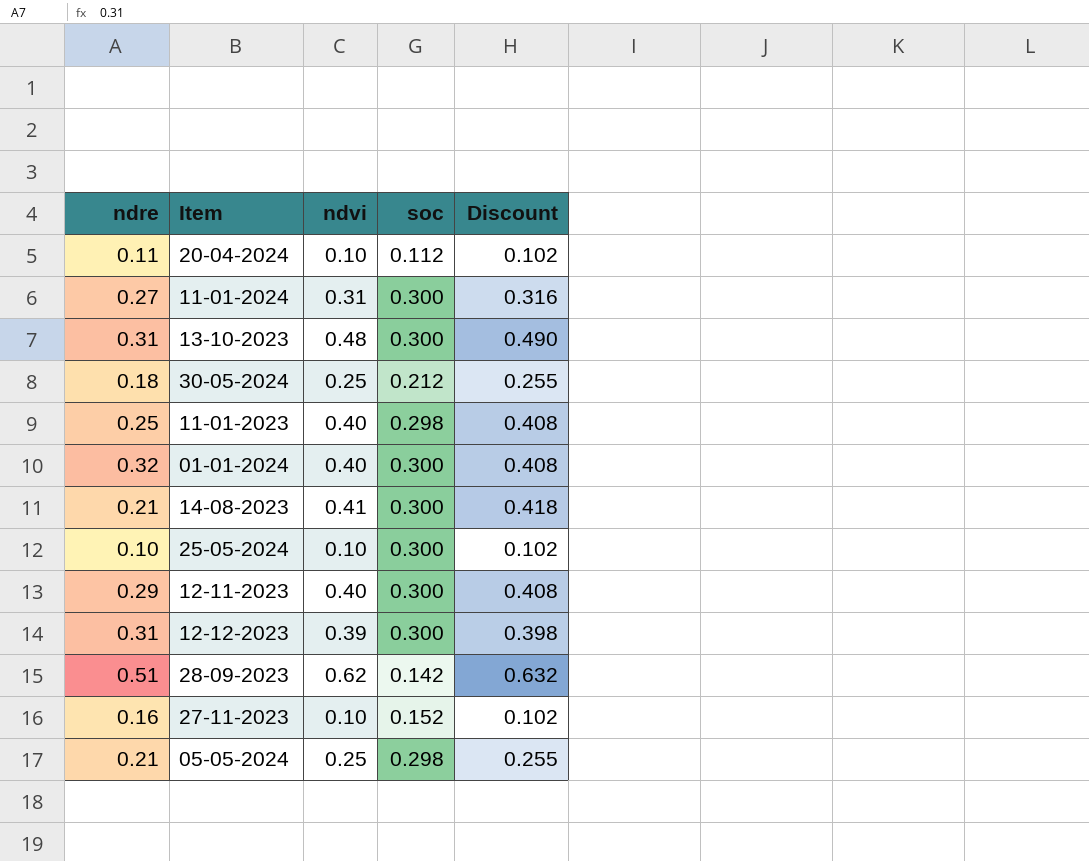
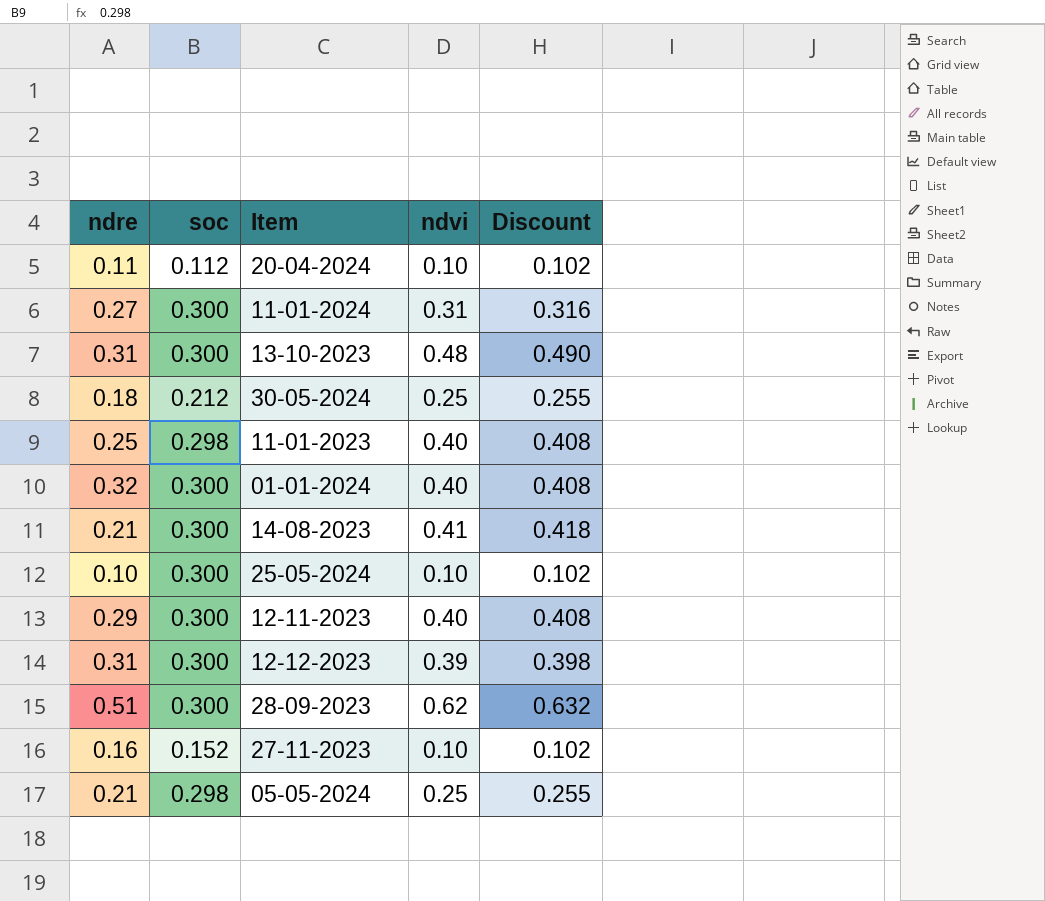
column soc | position: 4 -> 2
28-09-2023 | soc: 0.142 -> 0.300

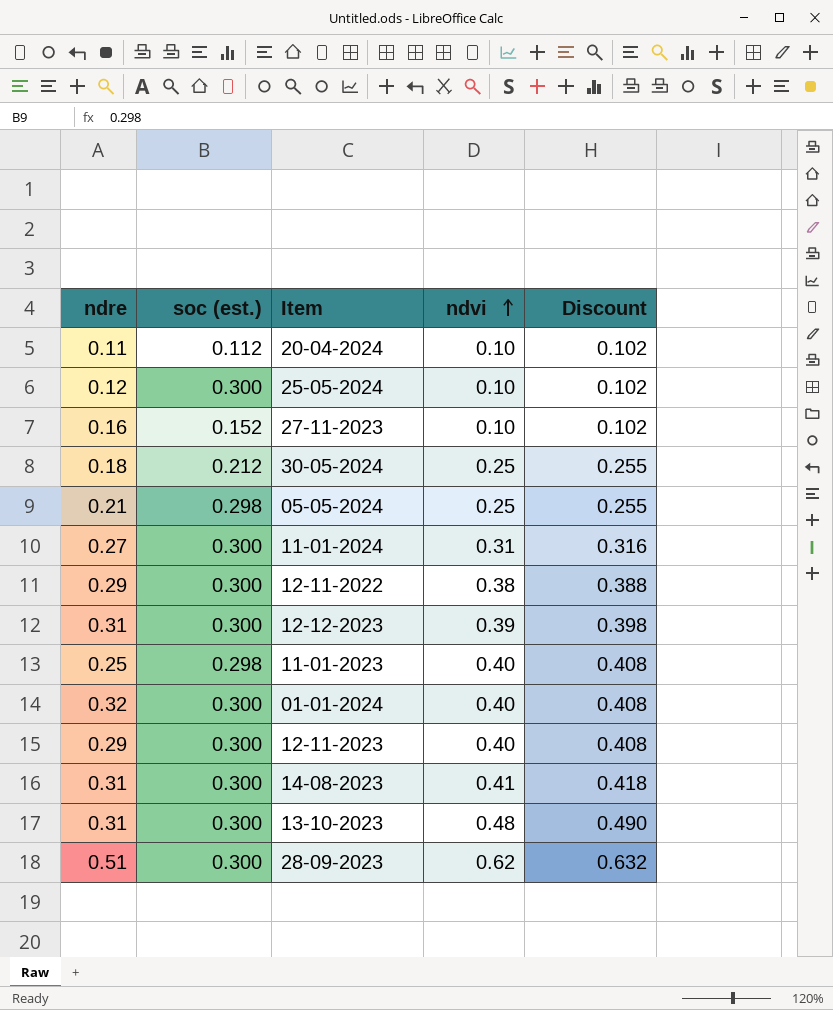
row order: none -> ndvi ascending
column name: soc -> soc (est.)
25-05-2024 | ndre: 0.10 -> 0.12
row 12-11-2022: none -> 0.29 | 0.300 | 0.38 | 0.388
14-08-2023 | ndre: 0.21 -> 0.31

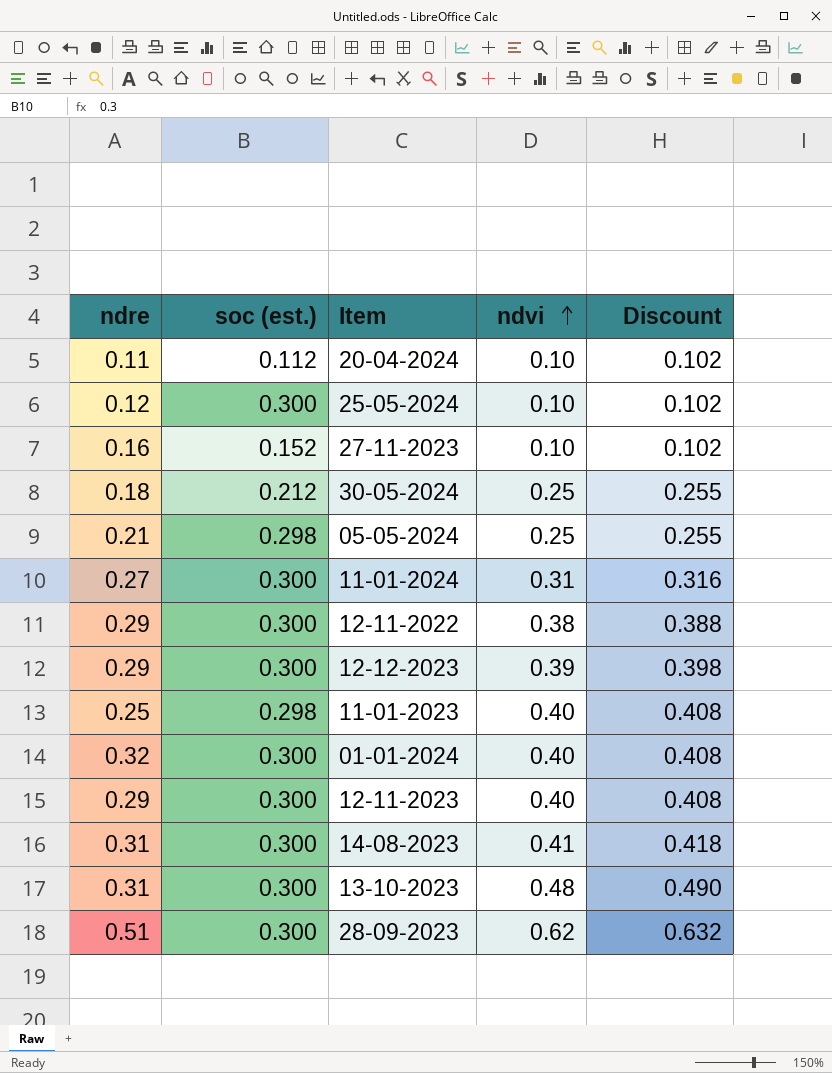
12-12-2023 | ndre: 0.31 -> 0.29

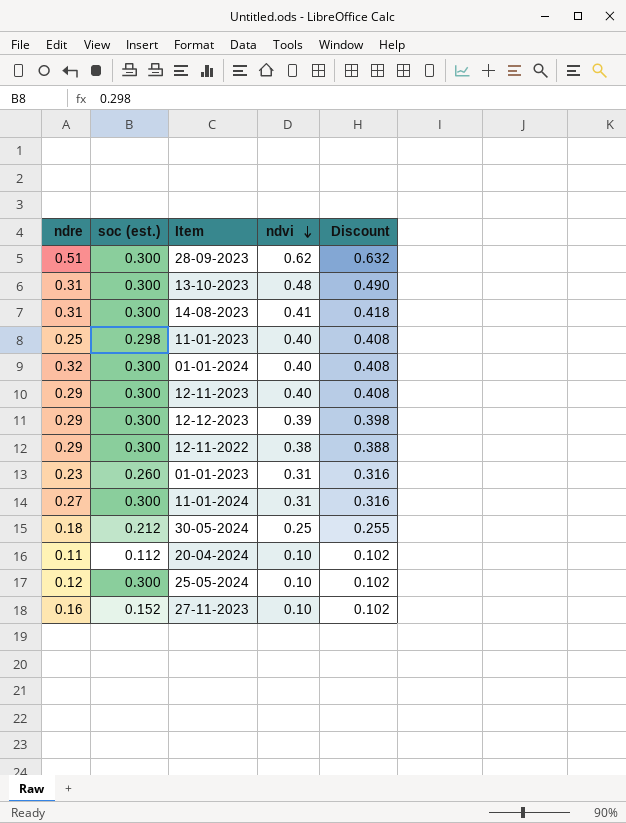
row order: ndvi ascending -> ndvi descending
row 05-05-2024: 0.21 | 0.298 | 0.25 | 0.255 -> none
row 01-01-2023: none -> 0.23 | 0.260 | 0.31 | 0.316

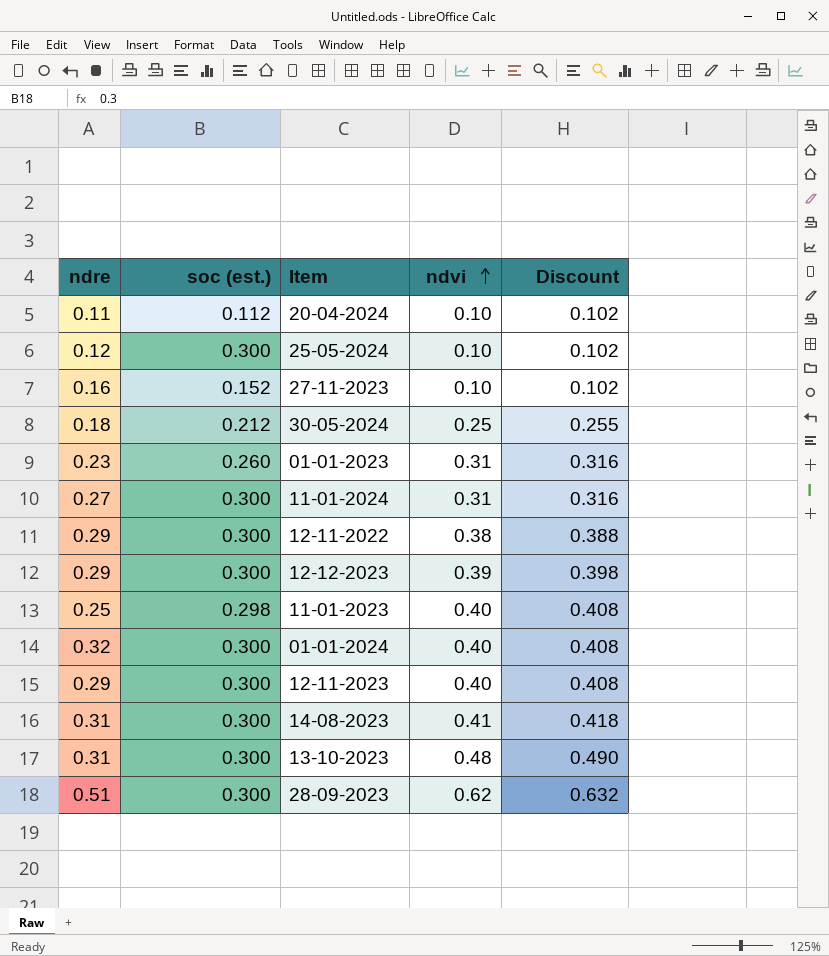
row order: ndvi descending -> ndvi ascending

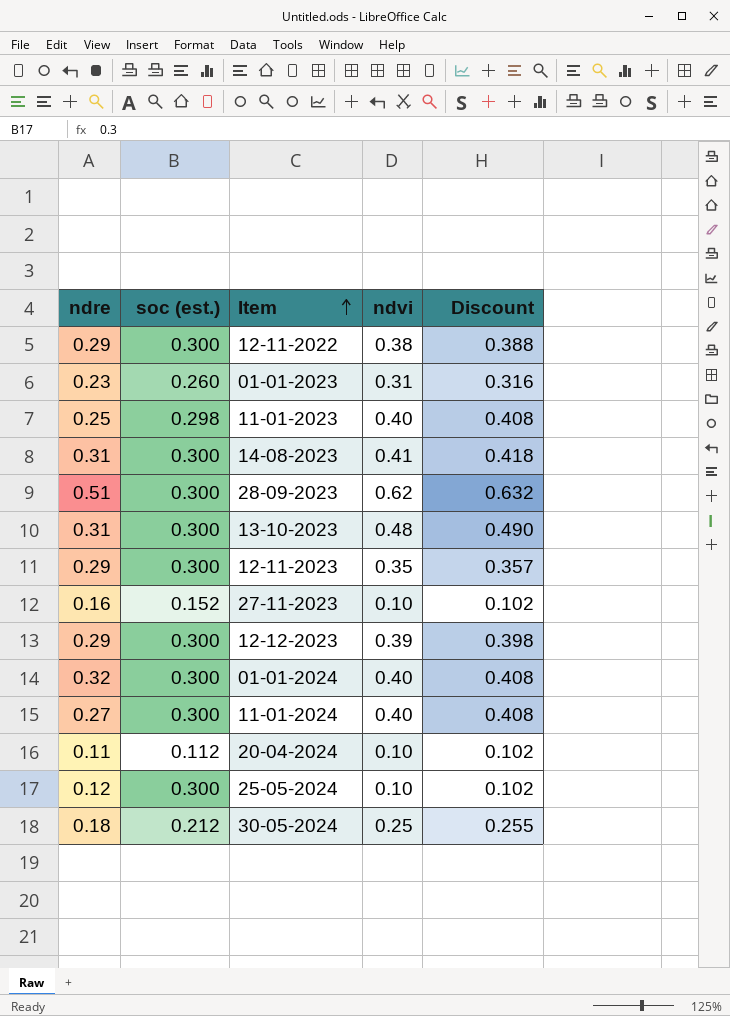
row order: ndvi ascending -> Item ascending
12-11-2023 | ndvi: 0.40 -> 0.35
12-11-2023 | Discount: 0.408 -> 0.357
11-01-2024 | ndvi: 0.31 -> 0.40
11-01-2024 | Discount: 0.316 -> 0.408

